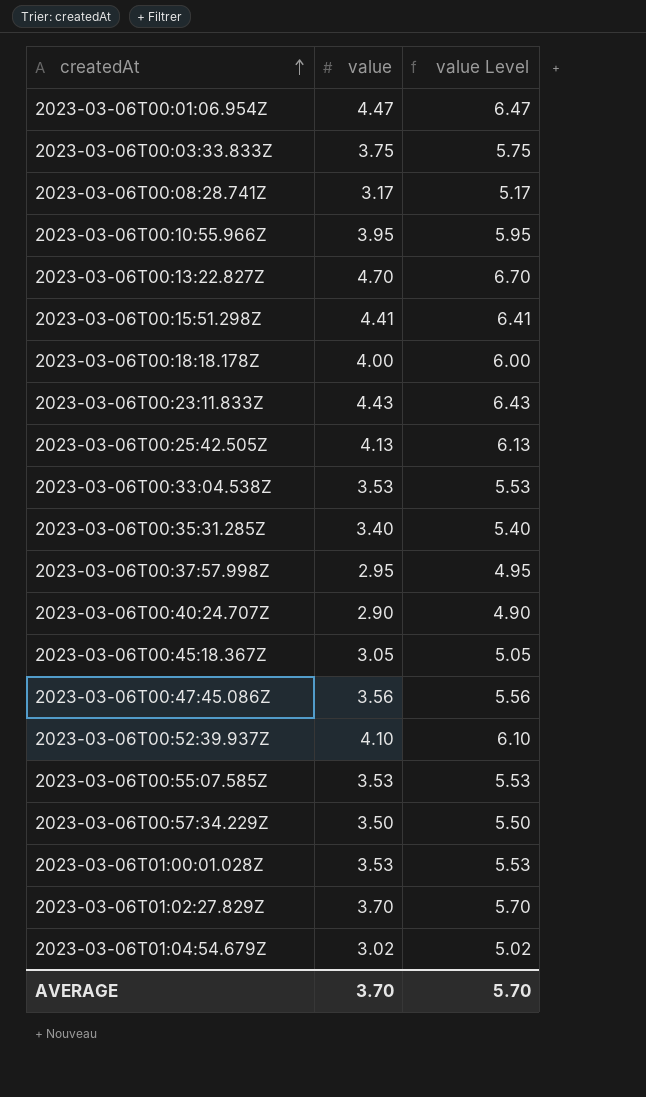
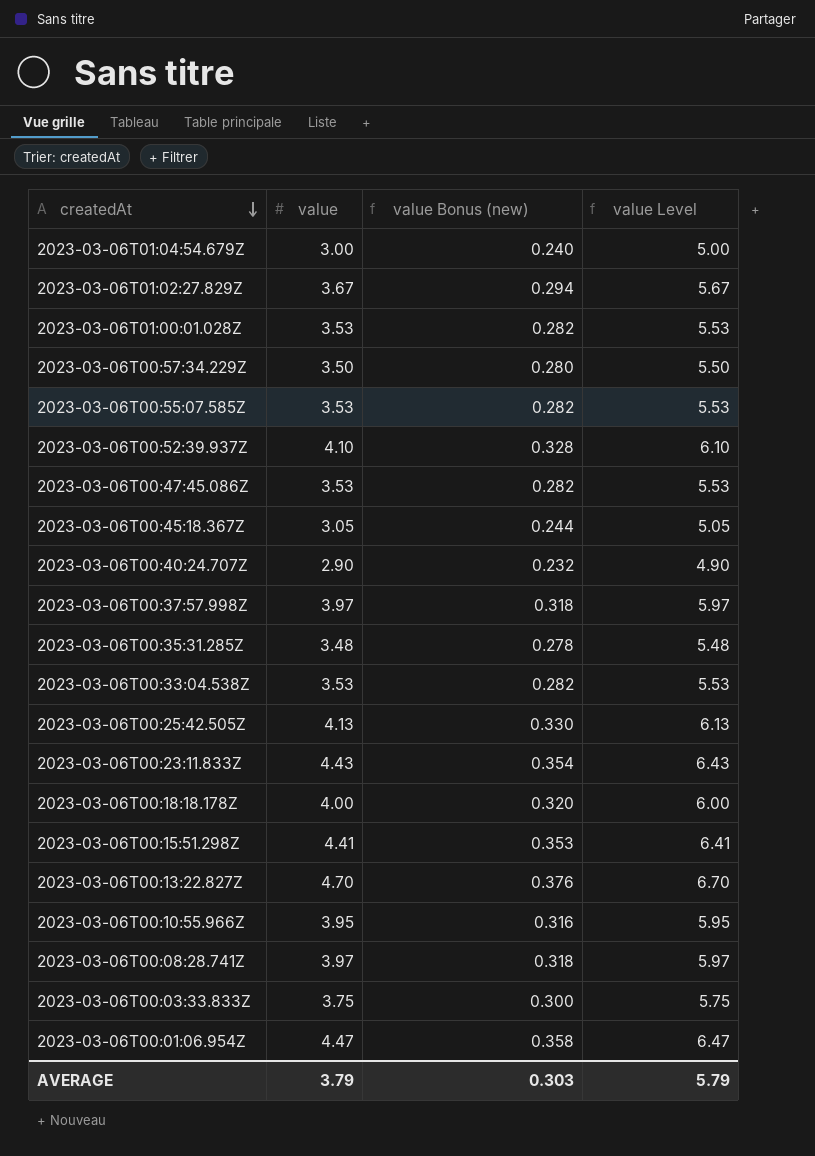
row order: createdAt ascending -> createdAt descending
column value Bonus (new) | formula: none -> [value] * 0.08
2023-03-06T01:04:54.679Z | value: 3.02 -> 3.00
2023-03-06T01:04:54.679Z | value Level: 5.02 -> 5.00
2023-03-06T01:02:27.829Z | value: 3.70 -> 3.67
2023-03-06T01:02:27.829Z | value Level: 5.70 -> 5.67
2023-03-06T00:47:45.086Z | value: 3.56 -> 3.53
2023-03-06T00:47:45.086Z | value Level: 5.56 -> 5.53
2023-03-06T00:37:57.998Z | value: 2.95 -> 3.97
2023-03-06T00:37:57.998Z | value Level: 4.95 -> 5.97
2023-03-06T00:35:31.285Z | value: 3.40 -> 3.48
2023-03-06T00:35:31.285Z | value Level: 5.40 -> 5.48
2023-03-06T00:08:28.741Z | value: 3.17 -> 3.97
2023-03-06T00:08:28.741Z | value Level: 5.17 -> 5.97
AVERAGE | value: 3.70 -> 3.79
AVERAGE | value Level: 5.70 -> 5.79

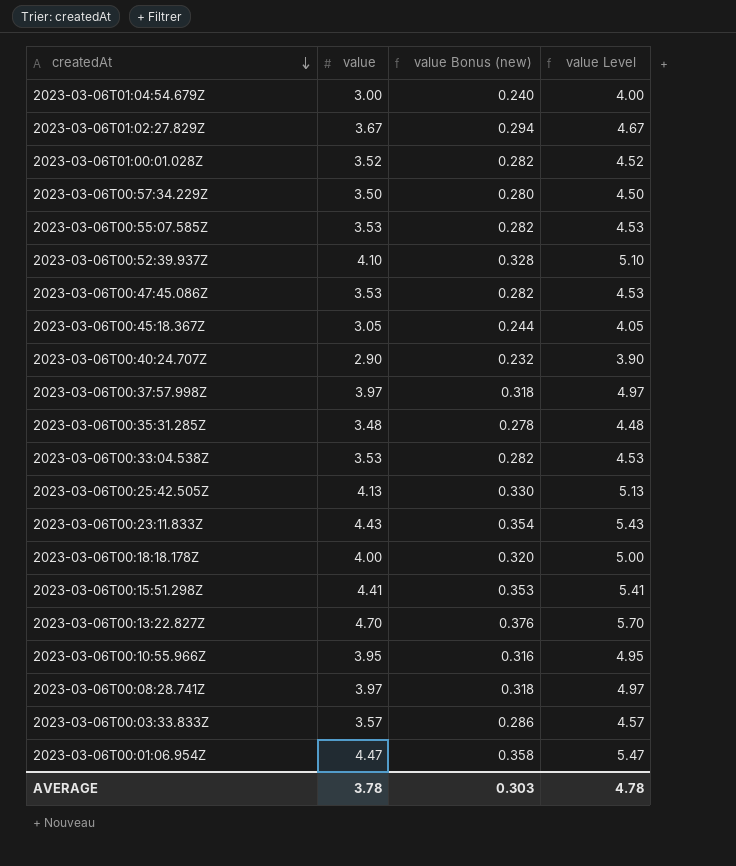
column value Level | formula: [value] + 2 -> [value] + 1
2023-03-06T01:00:01.028Z | value: 3.53 -> 3.52
2023-03-06T00:03:33.833Z | value: 3.75 -> 3.57
2023-03-06T00:03:33.833Z | value Bonus (new): 0.300 -> 0.286
AVERAGE | value: 3.79 -> 3.78
AVERAGE | value Level: 5.79 -> 4.78

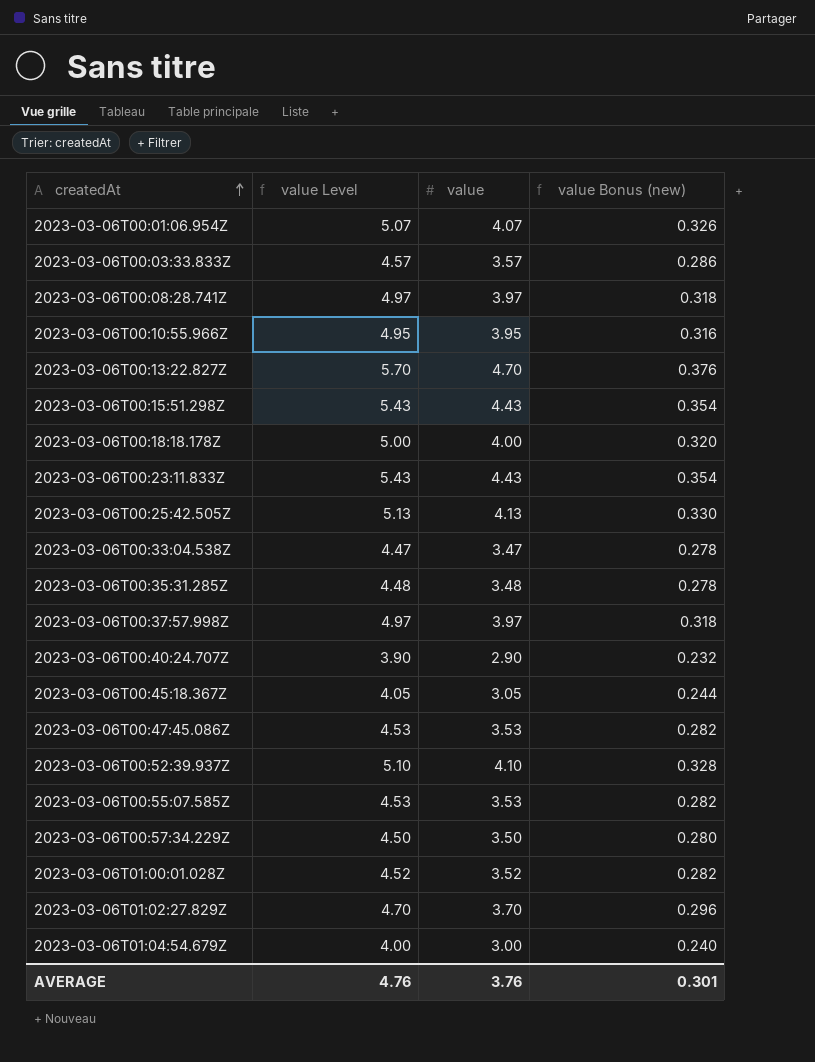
row order: createdAt descending -> createdAt ascending
column value Level | position: 4 -> 2
2023-03-06T00:01:06.954Z | value Level: 5.47 -> 5.07
2023-03-06T00:01:06.954Z | value: 4.47 -> 4.07
2023-03-06T00:01:06.954Z | value Bonus (new): 0.358 -> 0.326
2023-03-06T00:15:51.298Z | value Level: 5.41 -> 5.43
2023-03-06T00:15:51.298Z | value: 4.41 -> 4.43
2023-03-06T00:15:51.298Z | value Bonus (new): 0.353 -> 0.354
2023-03-06T00:33:04.538Z | value Level: 4.53 -> 4.47
2023-03-06T00:33:04.538Z | value: 3.53 -> 3.47
2023-03-06T00:33:04.538Z | value Bonus (new): 0.282 -> 0.278
2023-03-06T01:02:27.829Z | value Level: 4.67 -> 4.70
2023-03-06T01:02:27.829Z | value: 3.67 -> 3.70
2023-03-06T01:02:27.829Z | value Bonus (new): 0.294 -> 0.296
AVERAGE | value Level: 4.78 -> 4.76
AVERAGE | value: 3.78 -> 3.76
AVERAGE | value Bonus (new): 0.303 -> 0.301

